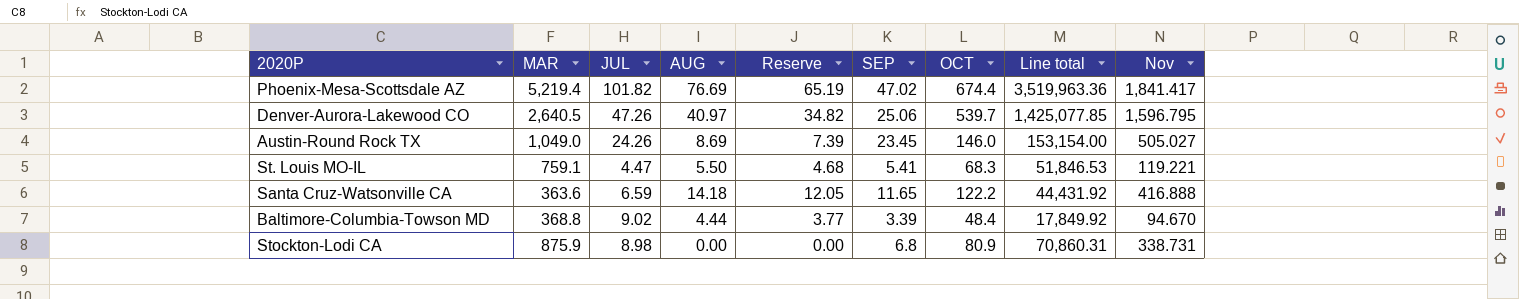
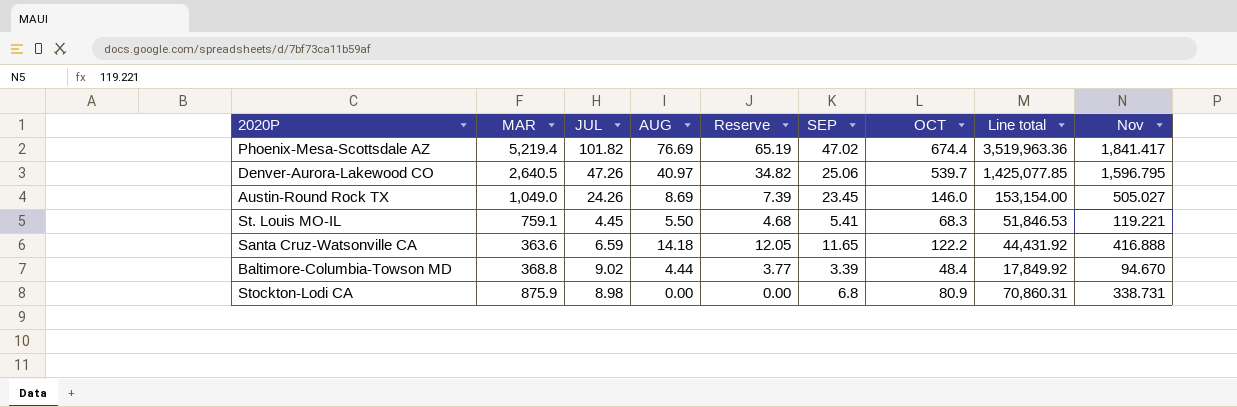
St. Louis MO-IL | JUL: 4.47 -> 4.45

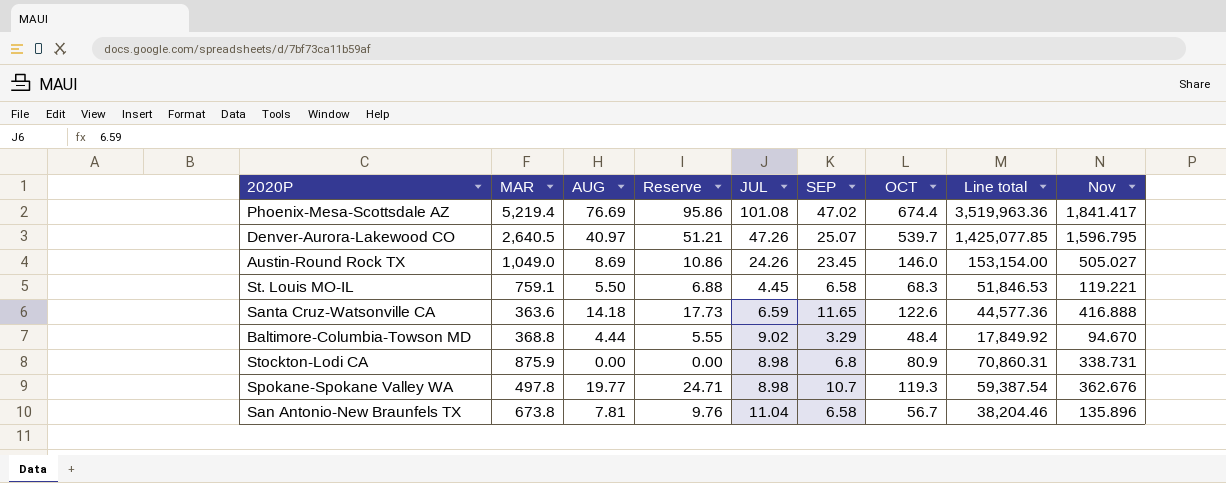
column Reserve | formula: [AUG] * 0.85 -> [AUG] * 1.25
column JUL | position: 3 -> 5
Phoenix-Mesa-Scottsdale AZ | JUL: 101.82 -> 101.08
Denver-Aurora-Lakewood CO | SEP: 25.06 -> 25.07
St. Louis MO-IL | SEP: 5.41 -> 6.58
Santa Cruz-Watsonville CA | OCT: 122.2 -> 122.6
Santa Cruz-Watsonville CA | Line total: 44,431.92 -> 44,577.36
Baltimore-Columbia-Towson MD | SEP: 3.39 -> 3.29
row Spokane-Spokane Valley WA: none -> 497.8 | 19.77 | 24.71 | 8.98 | 10.7 | 119.3 | 59,387.54 | 362.676
row San Antonio-New Braunfels TX: none -> 673.8 | 7.81 | 9.76 | 11.04 | 6.58 | 56.7 | 38,204.46 | 135.896

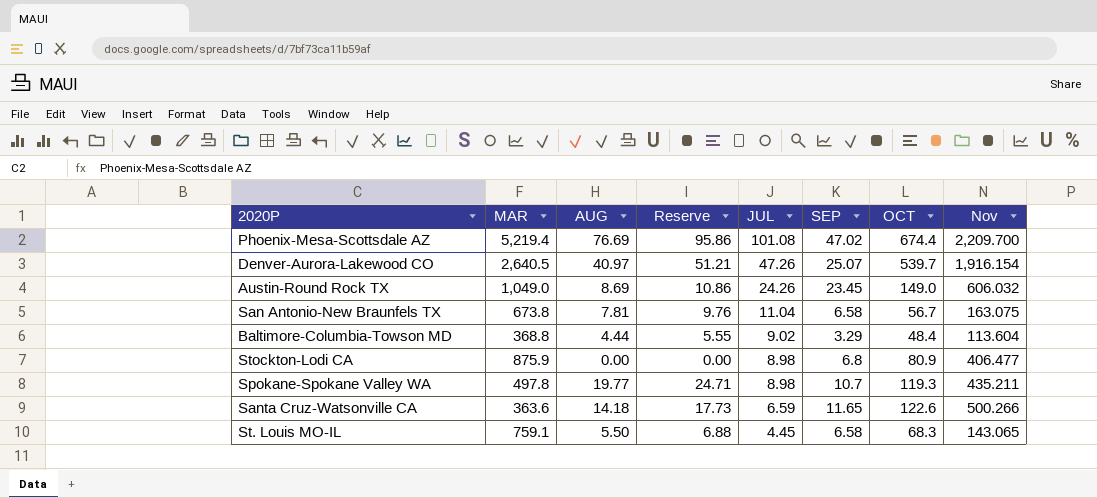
row order: none -> JUL descending
column Line total | formula: [MAR] * [OCT] -> none
Phoenix-Mesa-Scottsdale AZ | Nov: 1,841.417 -> 2,209.700
Denver-Aurora-Lakewood CO | Nov: 1,596.795 -> 1,916.154
Austin-Round Rock TX | OCT: 146.0 -> 149.0
Austin-Round Rock TX | Nov: 505.027 -> 606.032
San Antonio-New Braunfels TX | Nov: 135.896 -> 163.075
Baltimore-Columbia-Towson MD | Nov: 94.670 -> 113.604
Stockton-Lodi CA | Nov: 338.731 -> 406.477
Spokane-Spokane Valley WA | Nov: 362.676 -> 435.211
Santa Cruz-Watsonville CA | Nov: 416.888 -> 500.266
St. Louis MO-IL | Nov: 119.221 -> 143.065

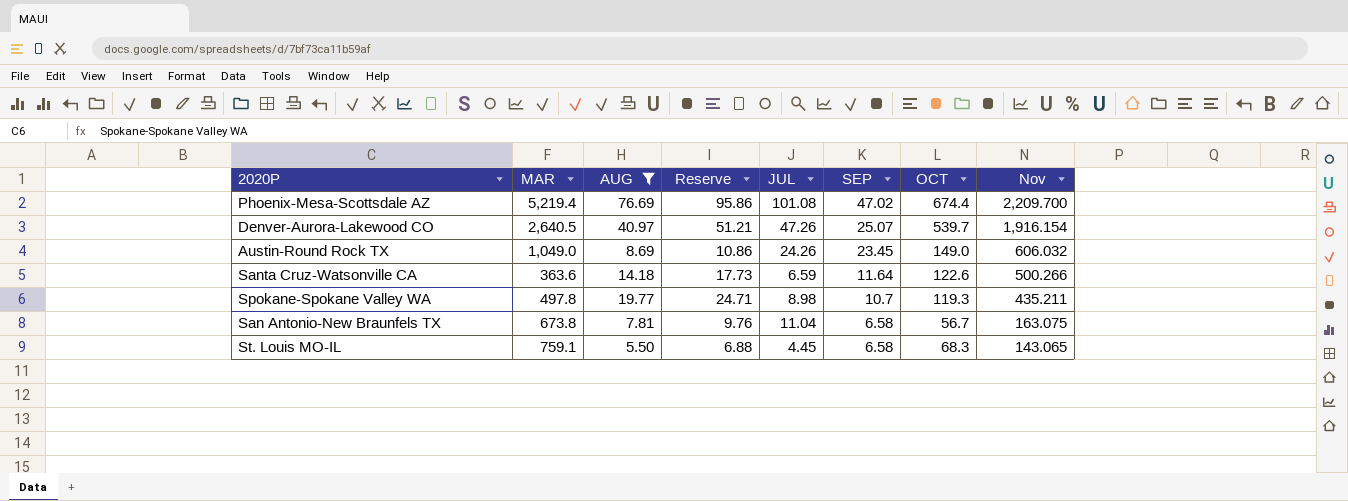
filter: none -> AUG >= 5.50
row order: JUL descending -> SEP descending
Santa Cruz-Watsonville CA | SEP: 11.65 -> 11.64

